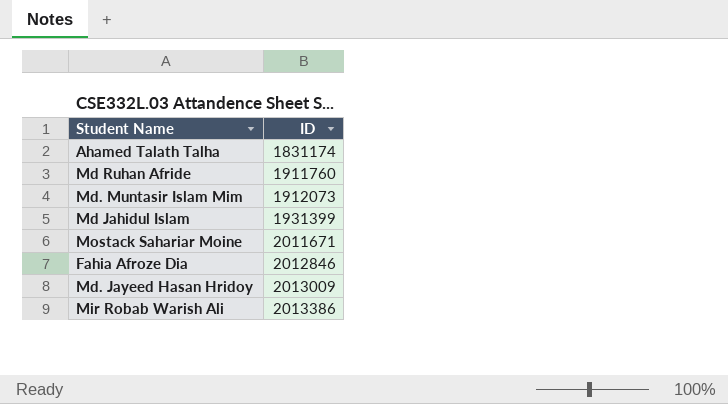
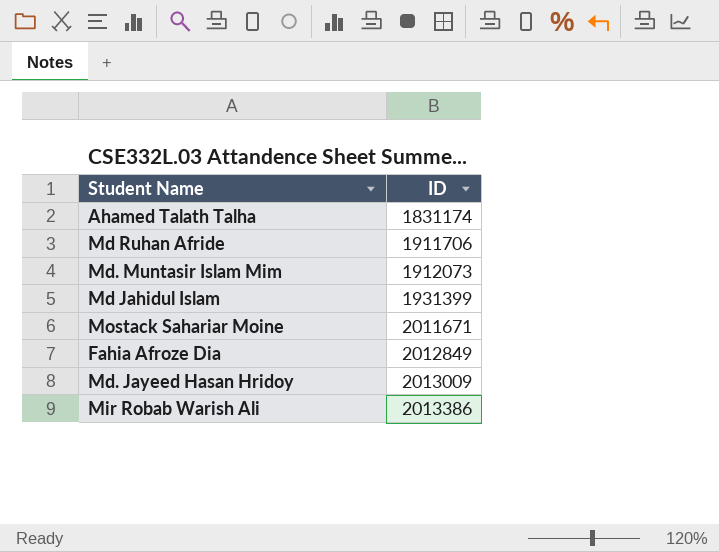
Md Ruhan Afride | ID: 1911760 -> 1911706
Fahia Afroze Dia | ID: 2012846 -> 2012849

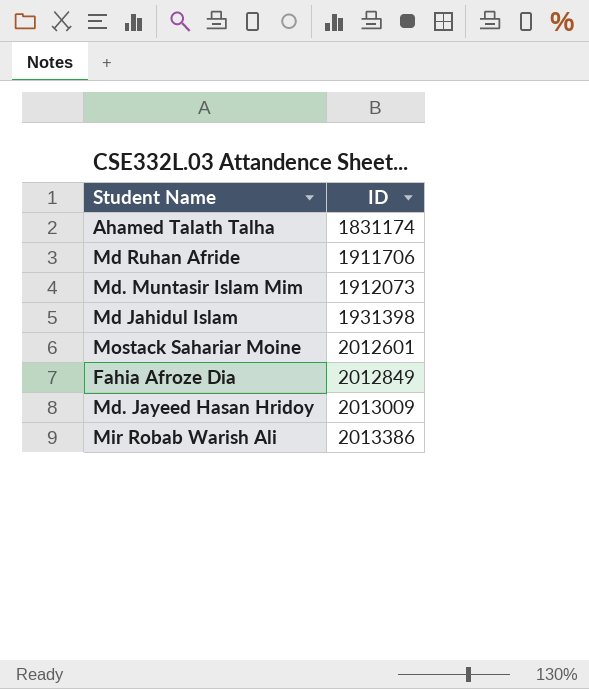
Md Jahidul Islam | ID: 1931399 -> 1931398
Mostack Sahariar Moine | ID: 2011671 -> 2012601

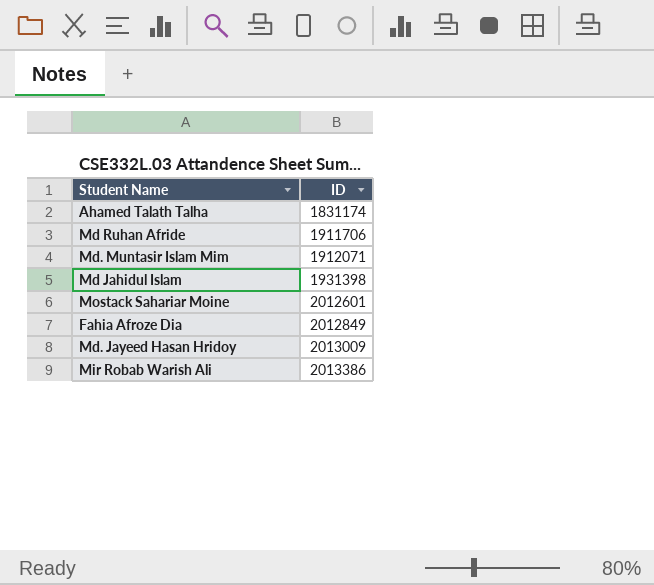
Md. Muntasir Islam Mim | ID: 1912073 -> 1912071

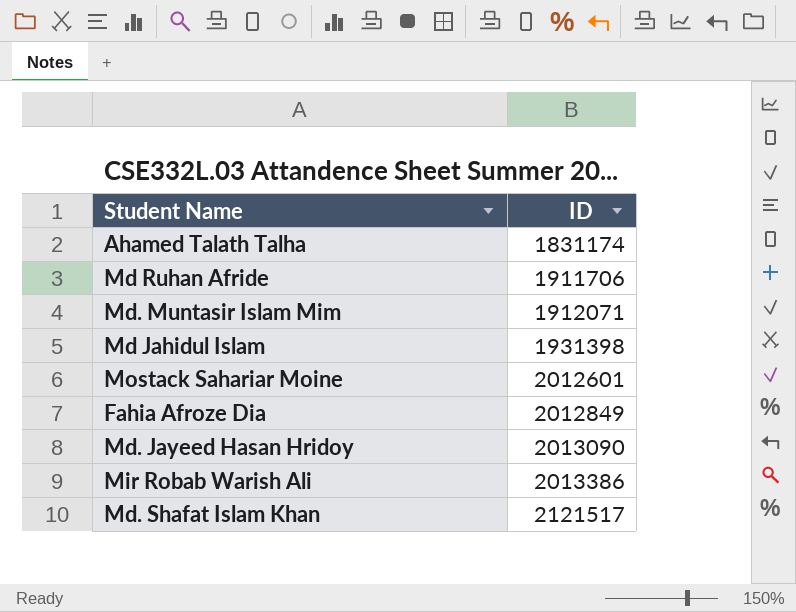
Md. Jayeed Hasan Hridoy | ID: 2013009 -> 2013090
row Md. Shafat Islam Khan: none -> 2121517

